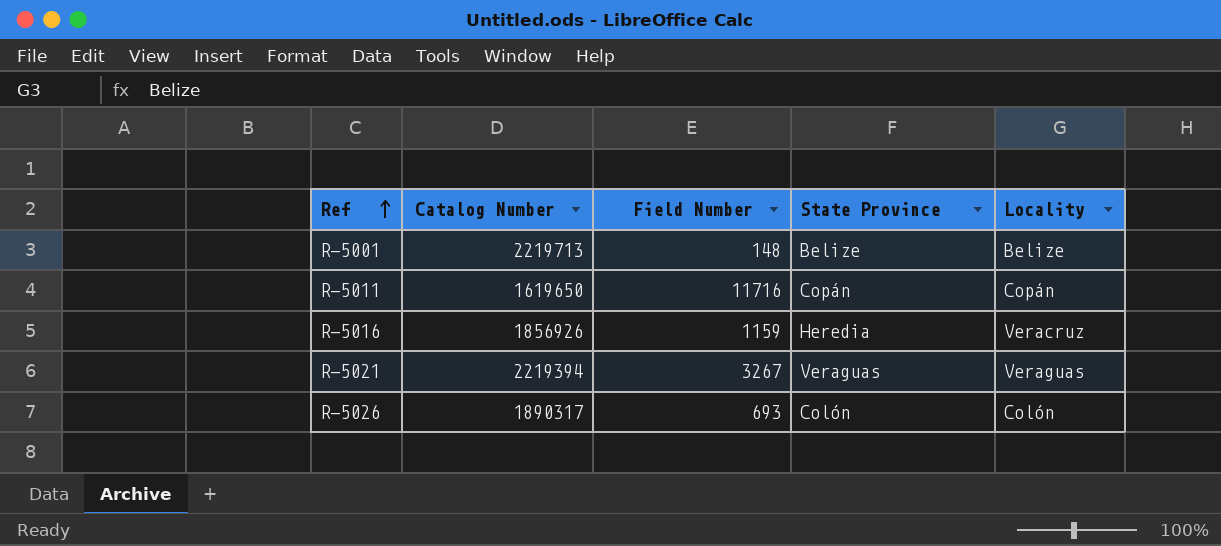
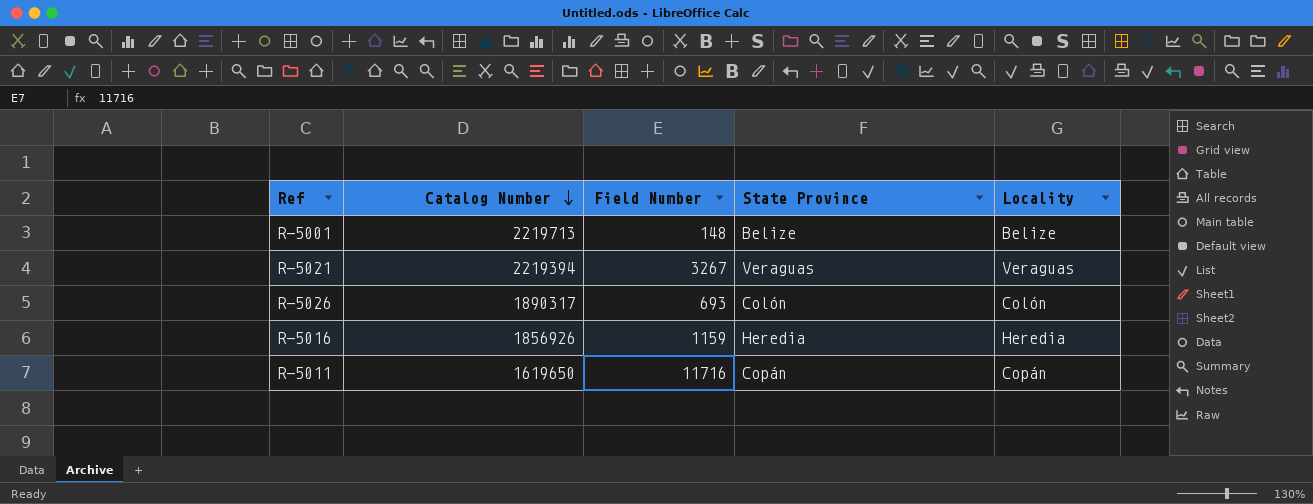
row order: Ref ascending -> Catalog Number descending
R-5016 | Locality: Veracruz -> Heredia

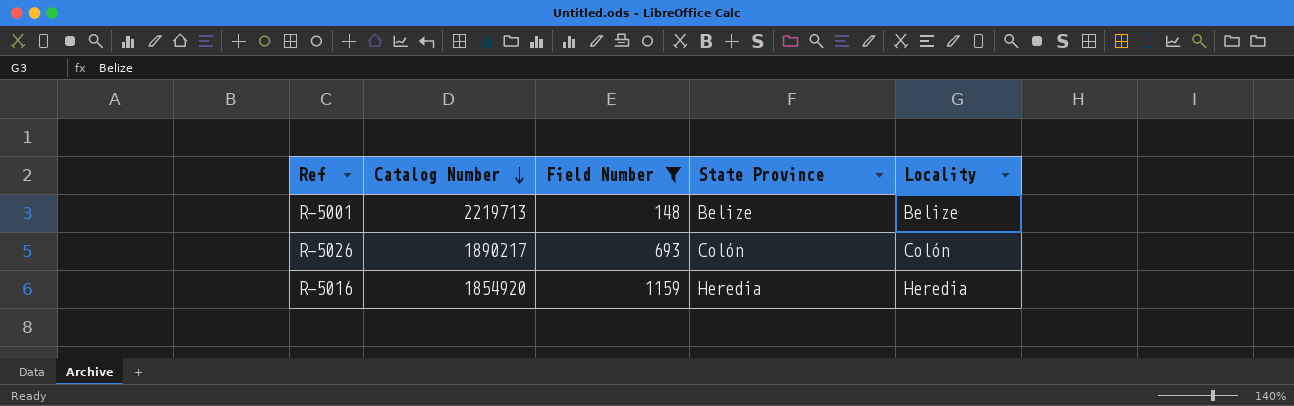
filter: none -> Field Number <= 1159
R-5026 | Catalog Number: 1890317 -> 1890217
R-5016 | Catalog Number: 1856926 -> 1854920

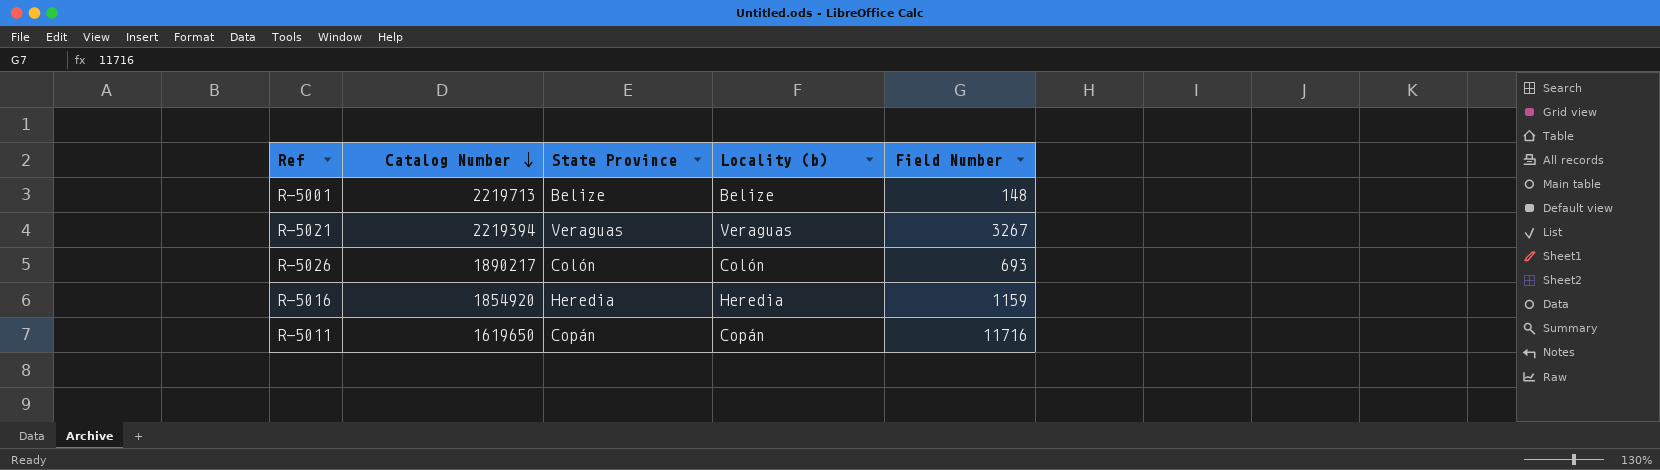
filter: Field Number <= 1159 -> none
column name: Locality -> Locality (b)
column Field Number | position: 3 -> 5

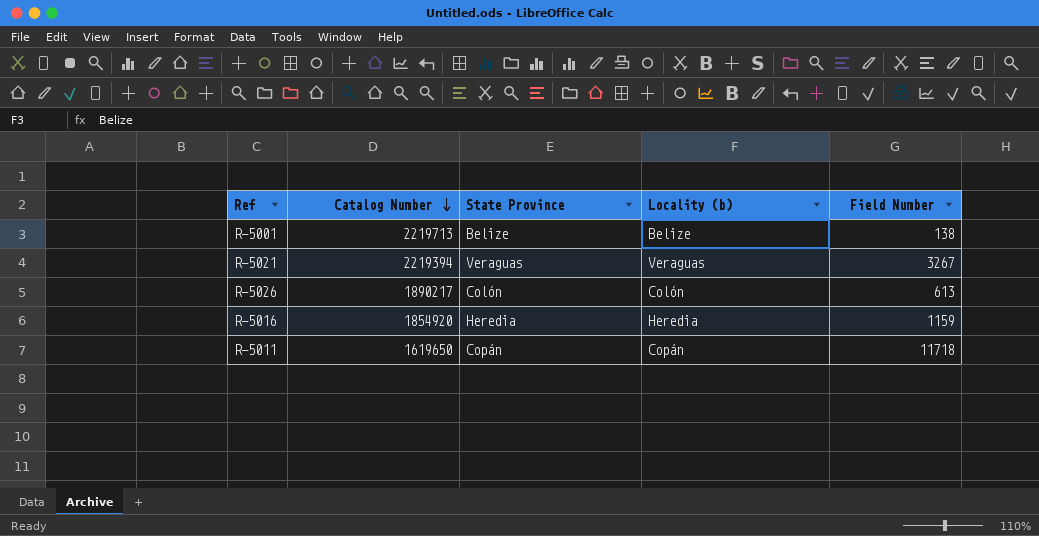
R-5001 | Field Number: 148 -> 138
R-5026 | Field Number: 693 -> 613
R-5011 | Field Number: 11716 -> 11718

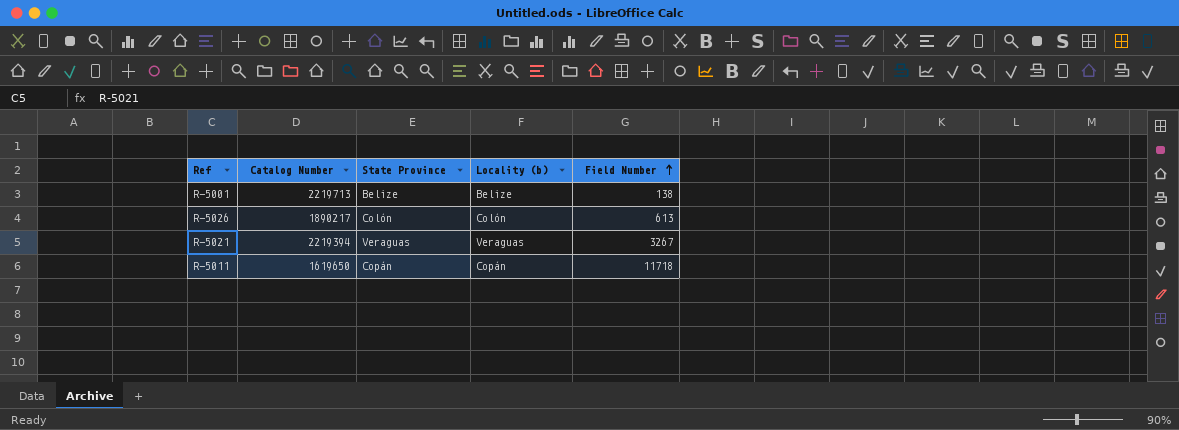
row order: Catalog Number descending -> Field Number ascending
row R-5016: 1854920 | Heredia | Heredia | 1159 -> none

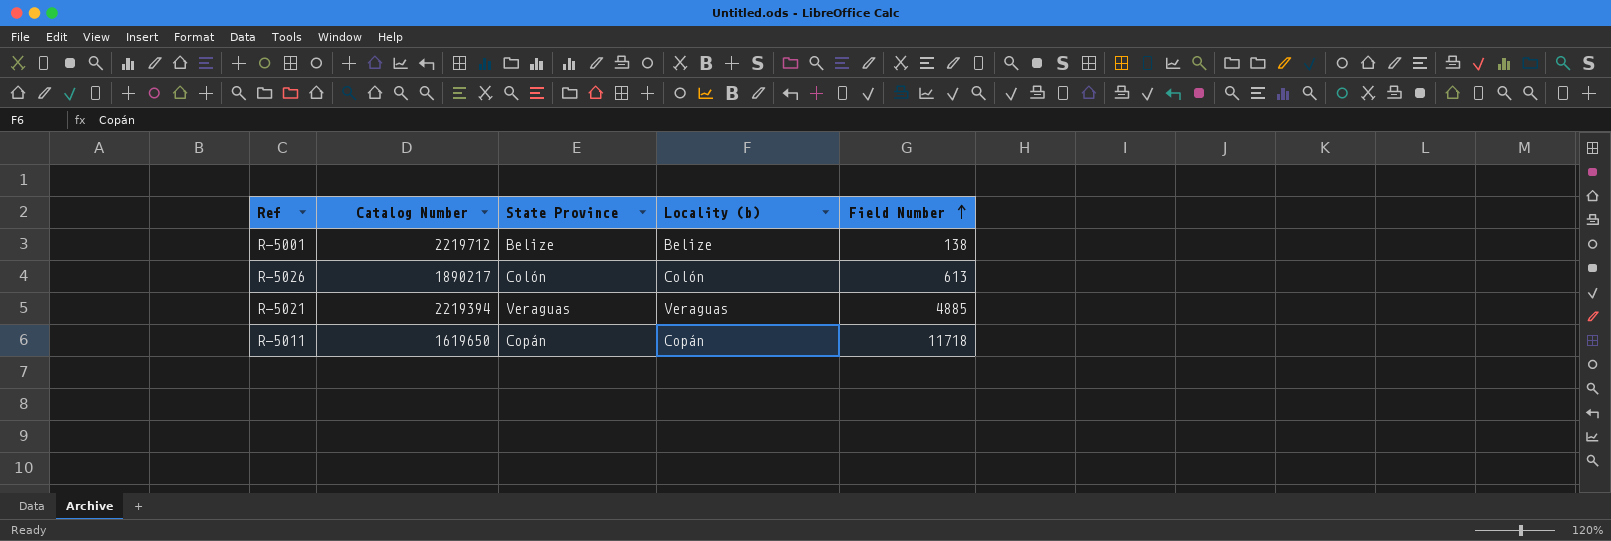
R-5001 | Catalog Number: 2219713 -> 2219712
R-5021 | Field Number: 3267 -> 4885

